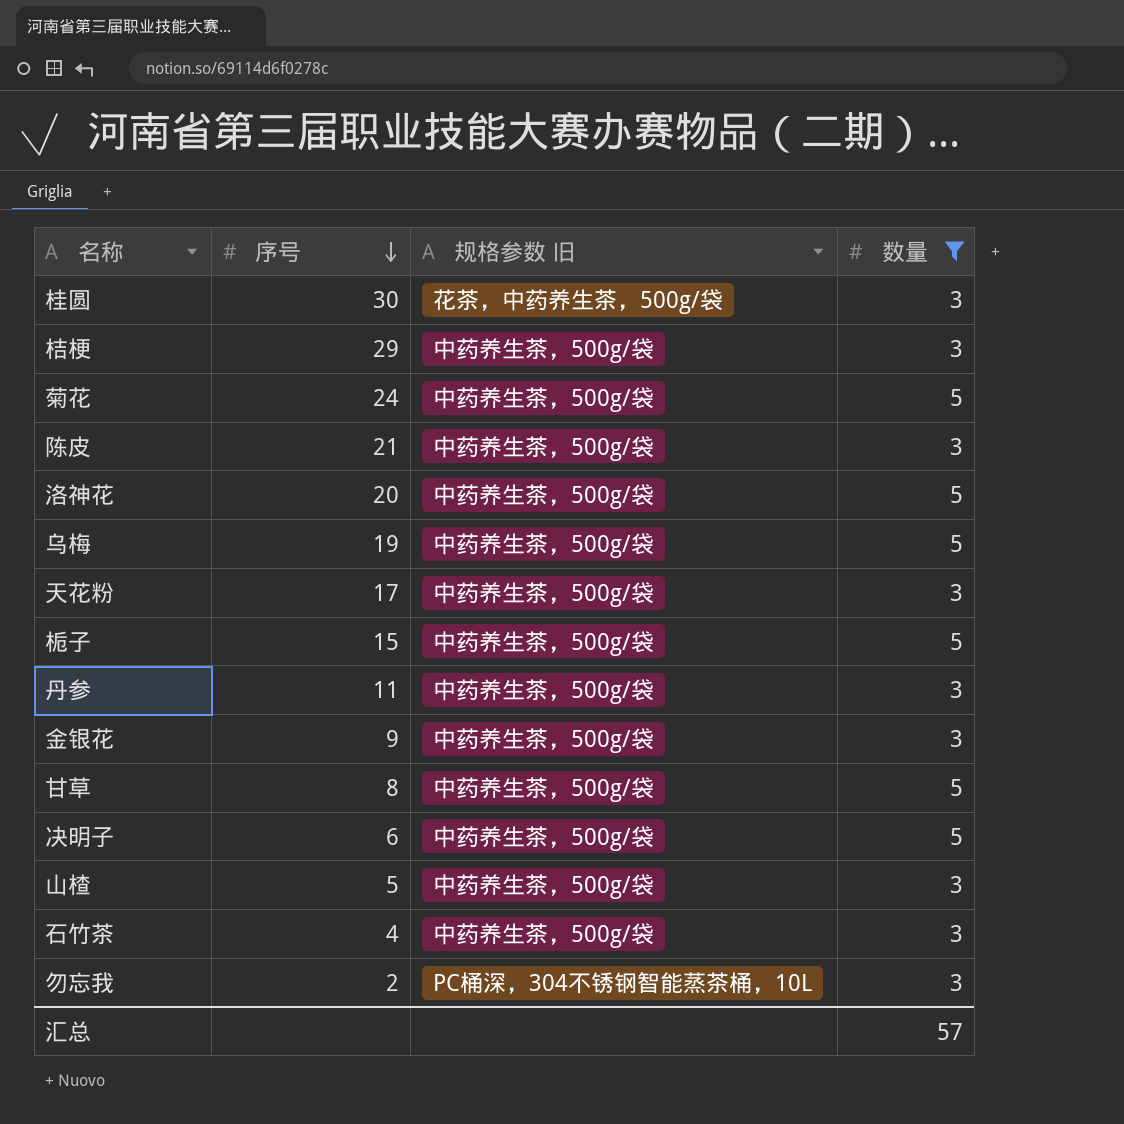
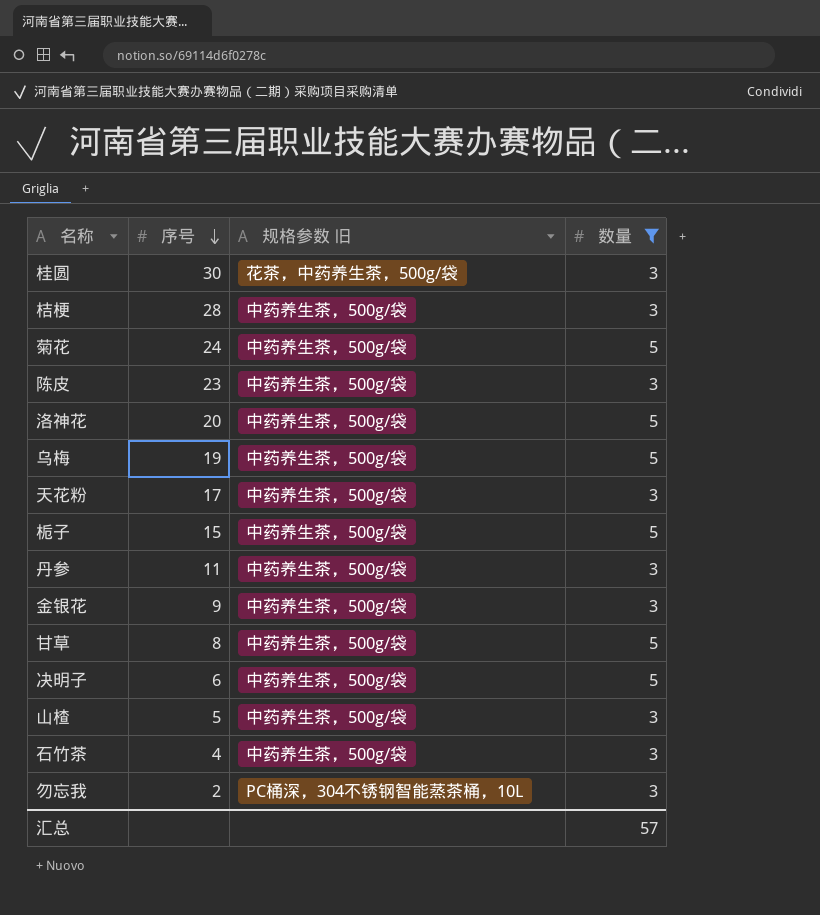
桔梗 | 序号: 29 -> 28
陈皮 | 序号: 21 -> 23

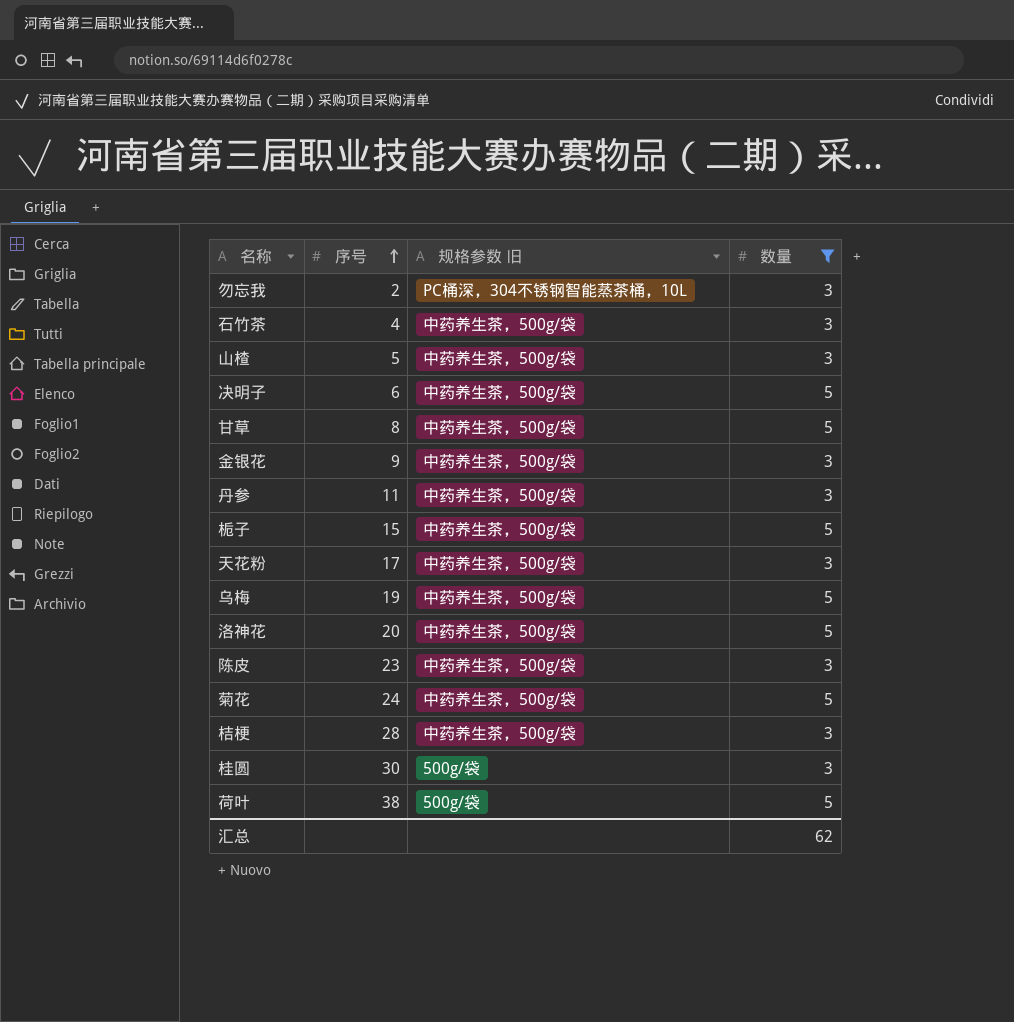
row order: 序号 descending -> 序号 ascending
桂圆 | 规格参数 旧: 花茶，中药养生茶，500g/袋 -> 500g/袋
row 荷叶: none -> 38 | 500g/袋 | 5
汇总 | 数量: 57 -> 62

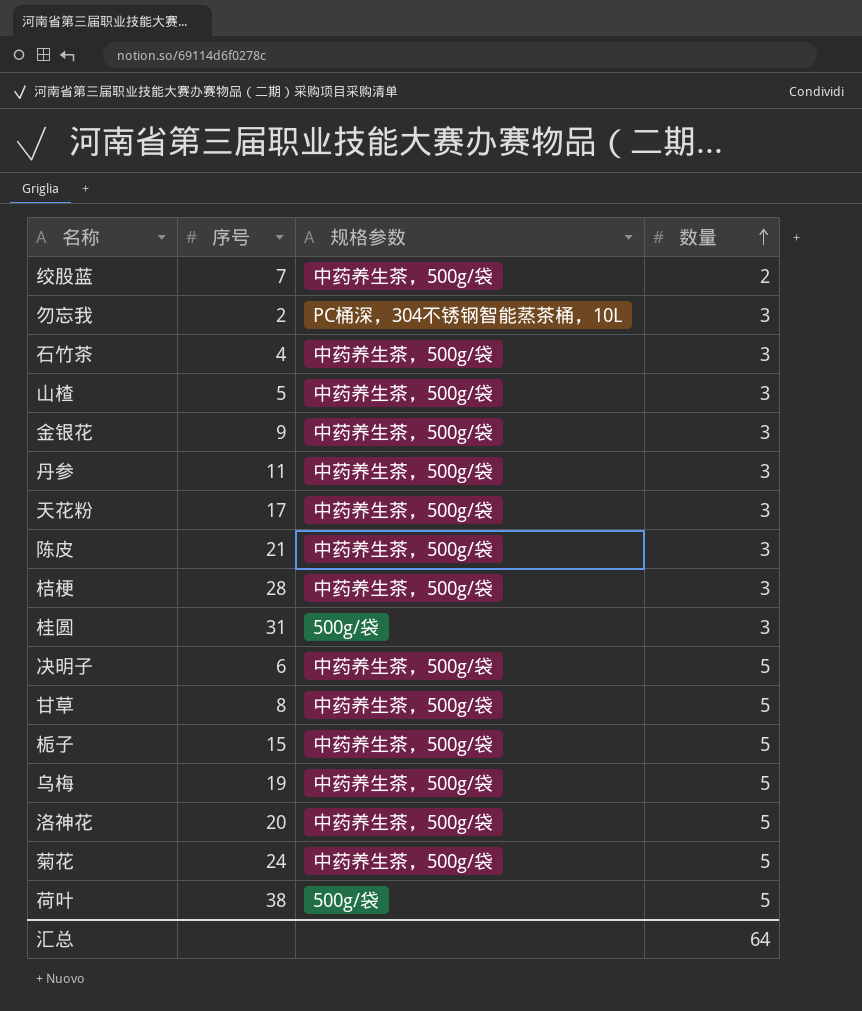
filter: 数量 != 2 -> none
row order: 序号 ascending -> 数量 ascending
column name: 规格参数 旧 -> 规格参数
陈皮 | 序号: 23 -> 21
桂圆 | 序号: 30 -> 31
汇总 | 数量: 62 -> 64

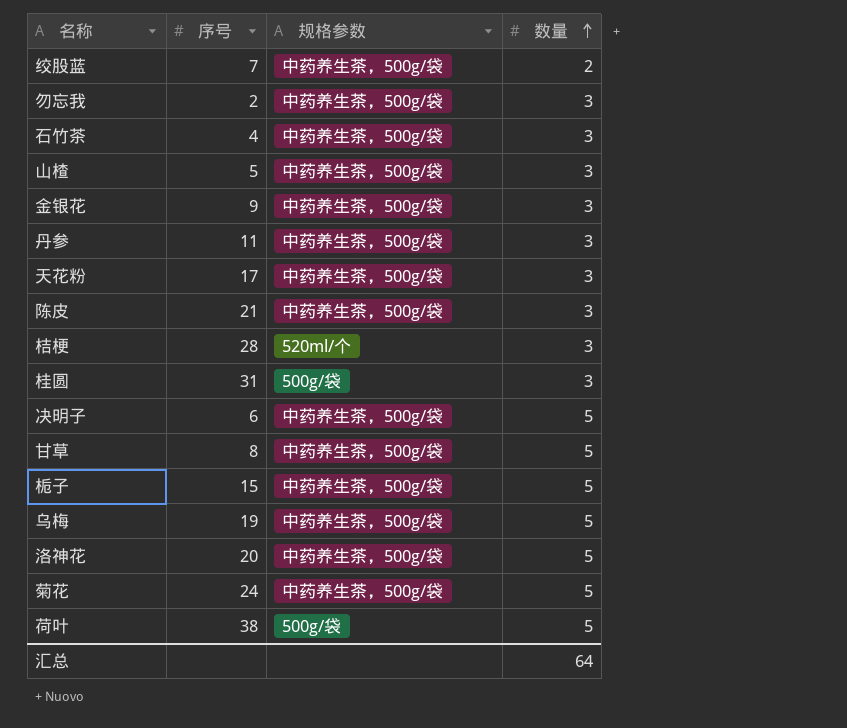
勿忘我 | 规格参数: PC桶深，304不锈钢智能蒸茶桶，10L -> 中药养生茶，500g/袋
桔梗 | 规格参数: 中药养生茶，500g/袋 -> 520ml/个

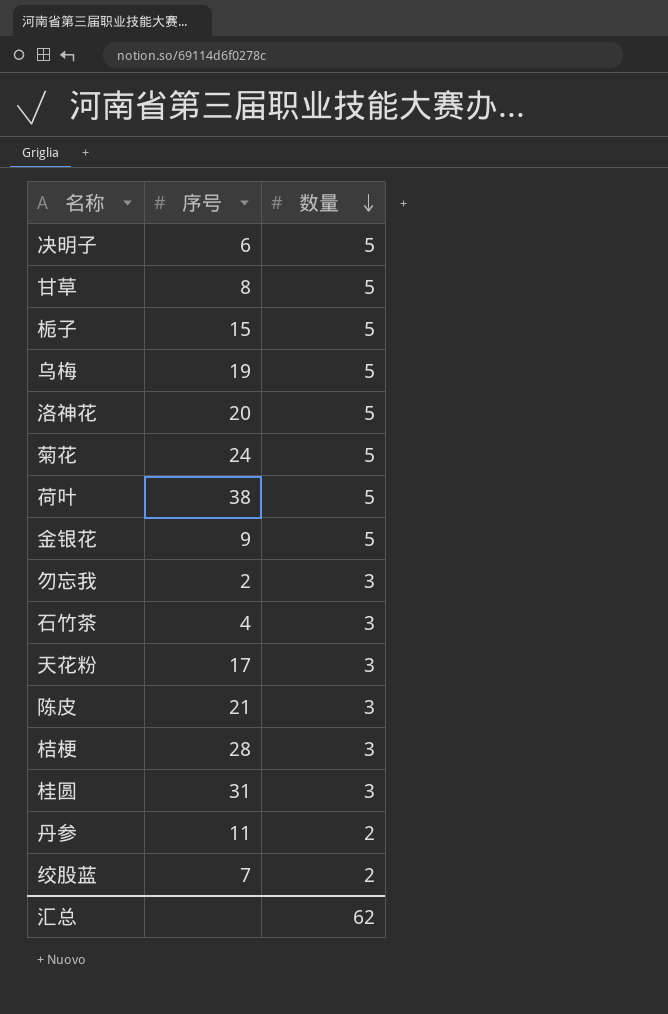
row order: 数量 ascending -> 数量 descending
column 规格参数 | position: 3 -> none
row 山楂: 5 | 中药养生茶，500g/袋 | 3 -> none
金银花 | 数量: 3 -> 5
丹参 | 数量: 3 -> 2
汇总 | 数量: 64 -> 62

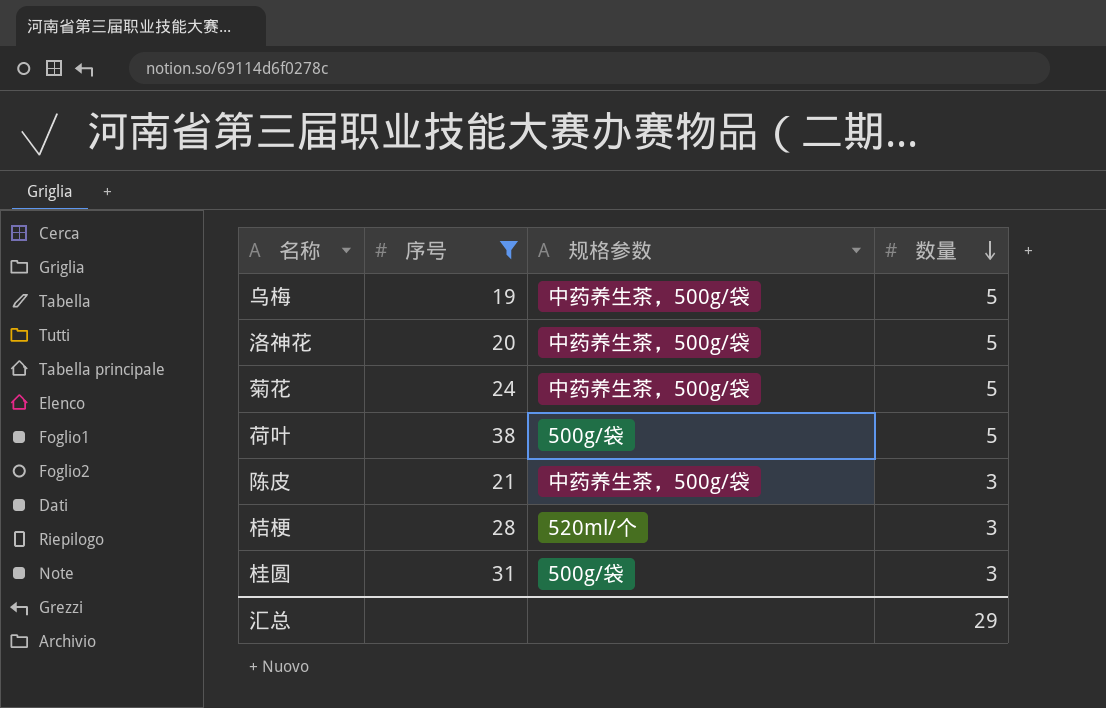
filter: none -> 序号 >= 19
column 规格参数 | position: none -> 3
汇总 | 数量: 62 -> 29

